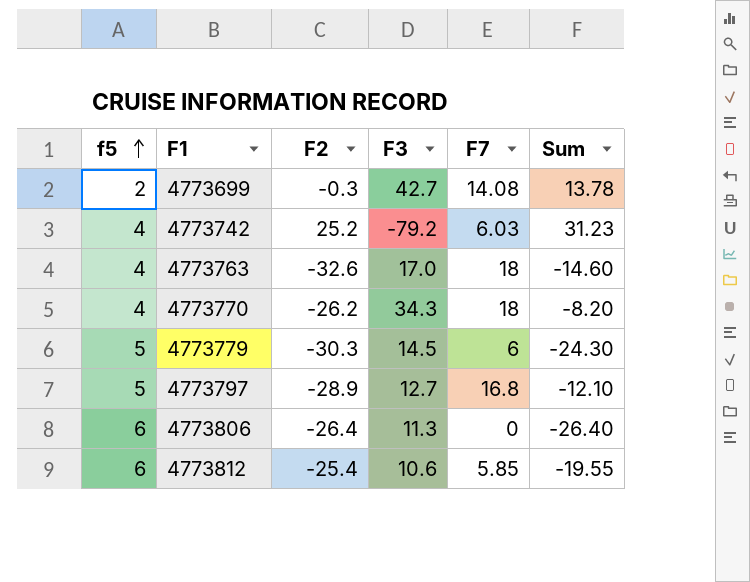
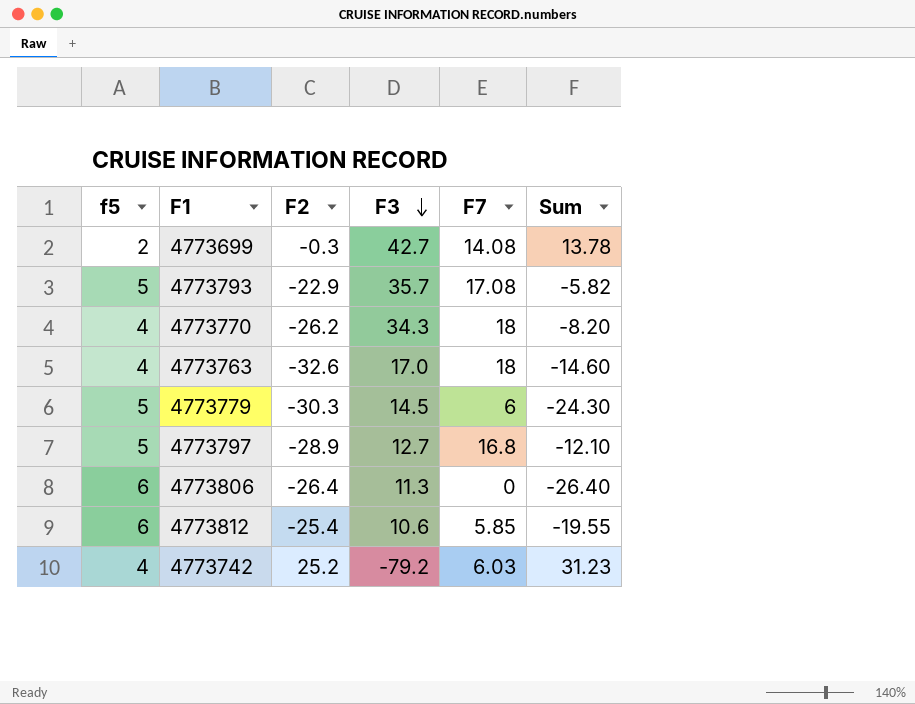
row order: f5 ascending -> F3 descending
row 4773793: none -> 5 | -22.9 | 35.7 | 17.08 | -5.82

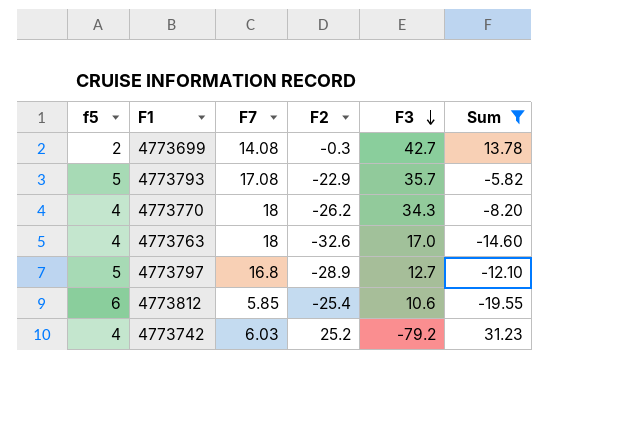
filter: none -> Sum >= -19.55
column F7 | position: 5 -> 3

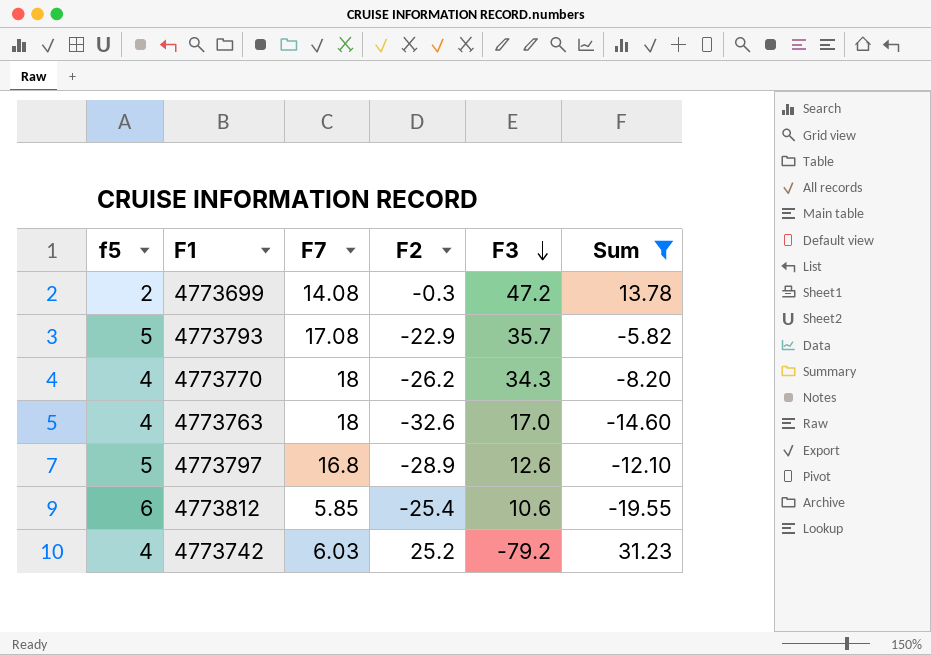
4773699 | F3: 42.7 -> 47.2
4773797 | F3: 12.7 -> 12.6

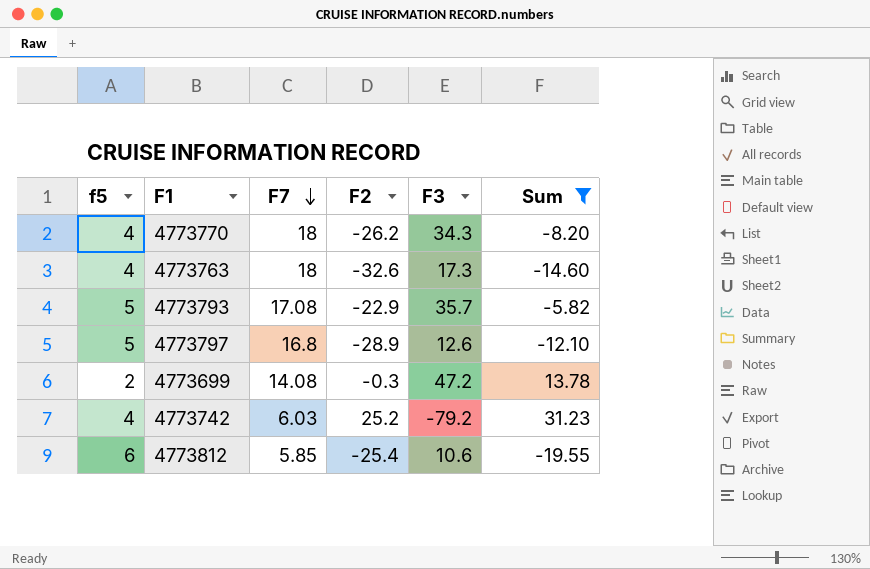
row order: F3 descending -> F7 descending
4773763 | F3: 17.0 -> 17.3

